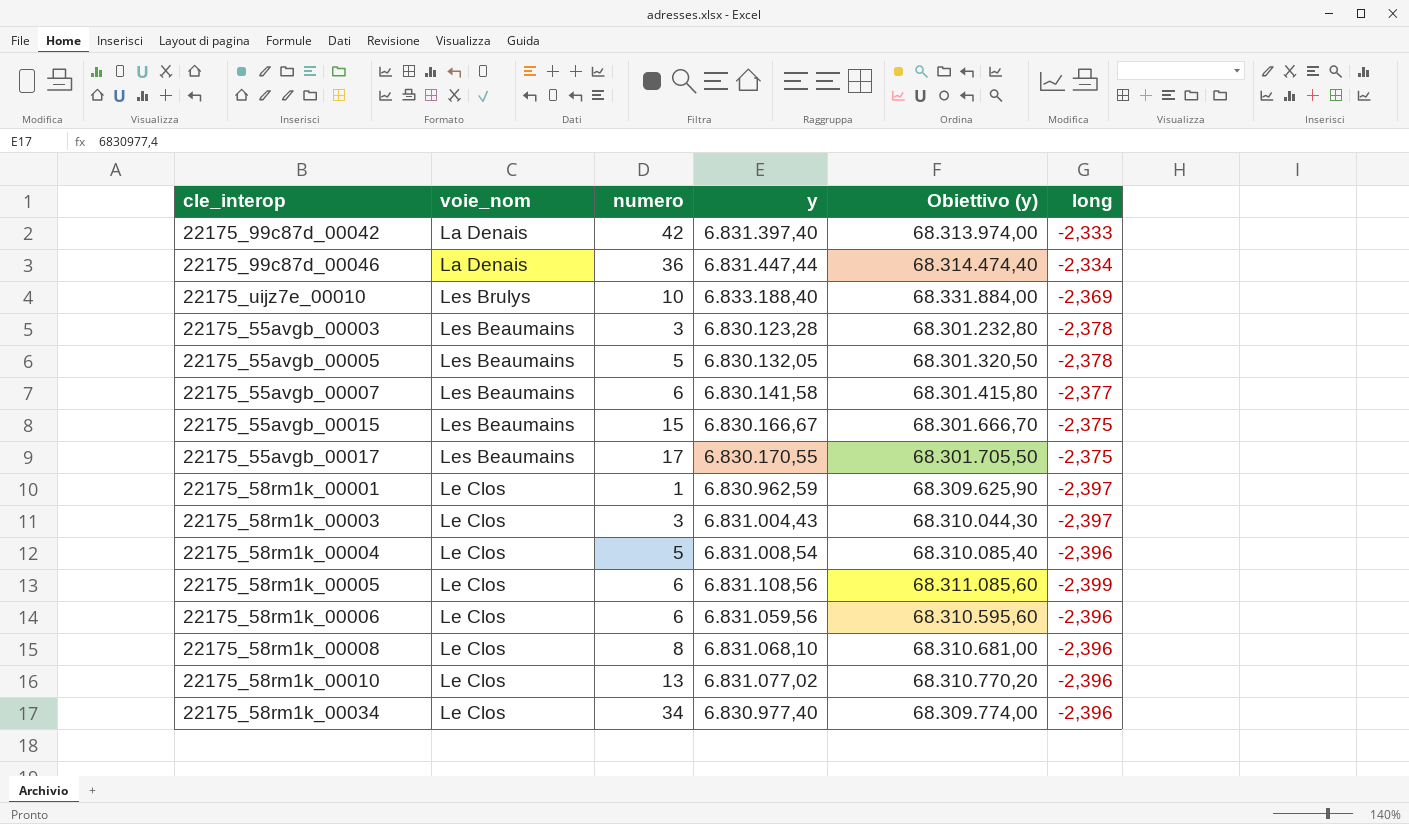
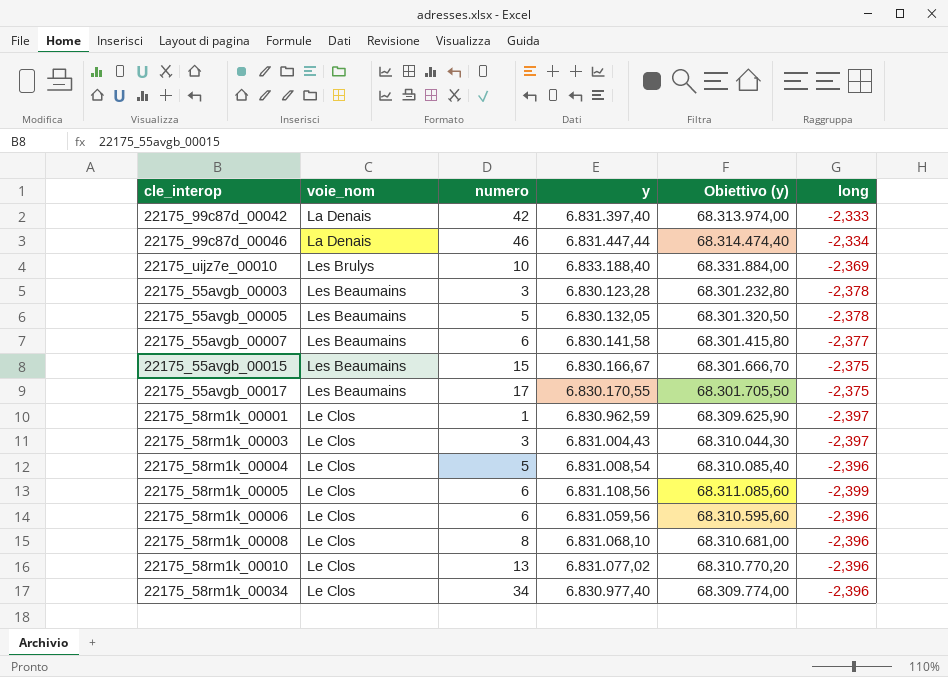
22175_99c87d_00046 | numero: 36 -> 46

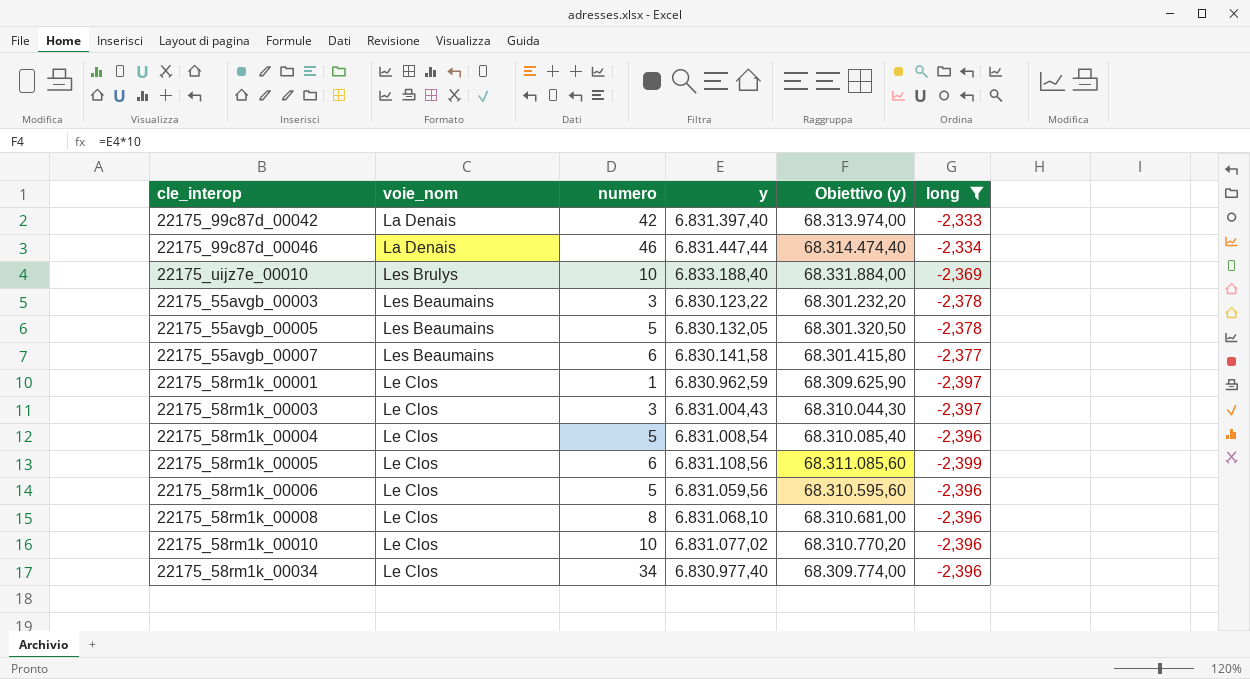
filter: none -> long != -2,375
22175_55avgb_00003 | y: 6.830.123,28 -> 6.830.123,22
22175_55avgb_00003 | Obiettivo (y): 68.301.232,80 -> 68.301.232,20
22175_58rm1k_00006 | numero: 6 -> 5
22175_58rm1k_00010 | numero: 13 -> 10

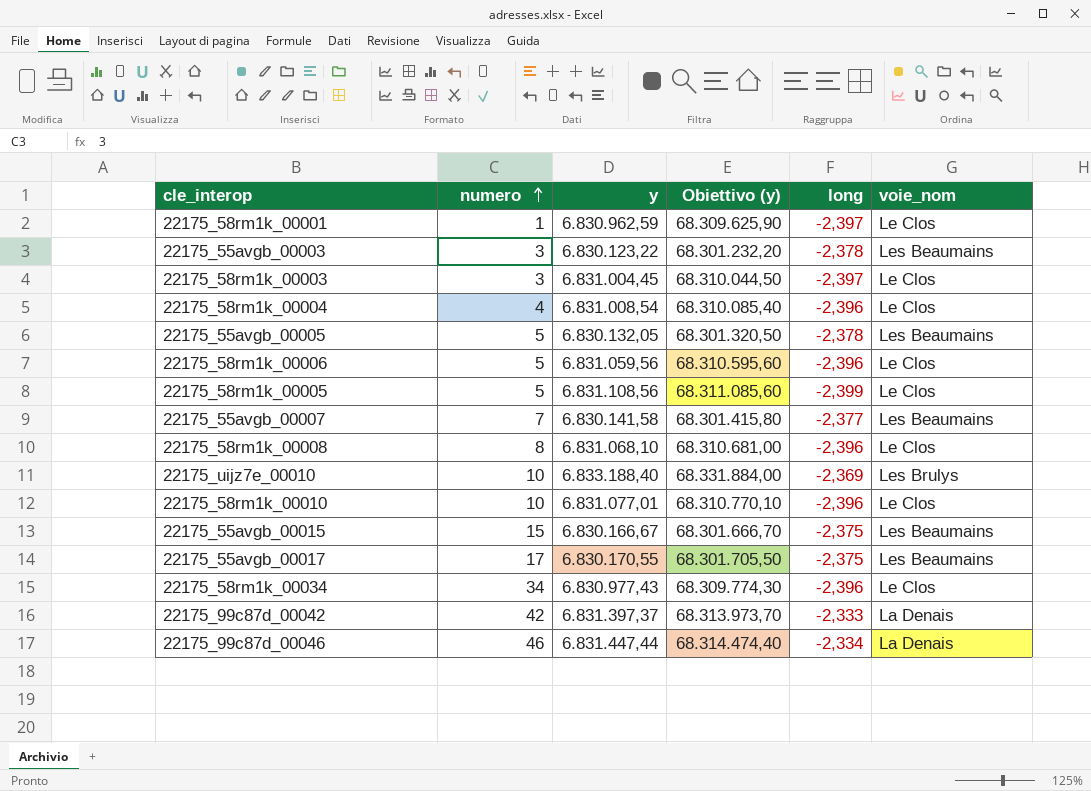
filter: long != -2,375 -> none
row order: none -> numero ascending
column voie_nom | position: 2 -> 6
22175_58rm1k_00003 | y: 6.831.004,43 -> 6.831.004,45
22175_58rm1k_00003 | Obiettivo (y): 68.310.044,30 -> 68.310.044,50
22175_58rm1k_00004 | numero: 5 -> 4
22175_58rm1k_00005 | numero: 6 -> 5
22175_55avgb_00007 | numero: 6 -> 7
22175_58rm1k_00010 | y: 6.831.077,02 -> 6.831.077,01
22175_58rm1k_00010 | Obiettivo (y): 68.310.770,20 -> 68.310.770,10
22175_58rm1k_00034 | y: 6.830.977,40 -> 6.830.977,43
22175_58rm1k_00034 | Obiettivo (y): 68.309.774,00 -> 68.309.774,30
22175_99c87d_00042 | y: 6.831.397,40 -> 6.831.397,37
22175_99c87d_00042 | Obiettivo (y): 68.313.974,00 -> 68.313.973,70

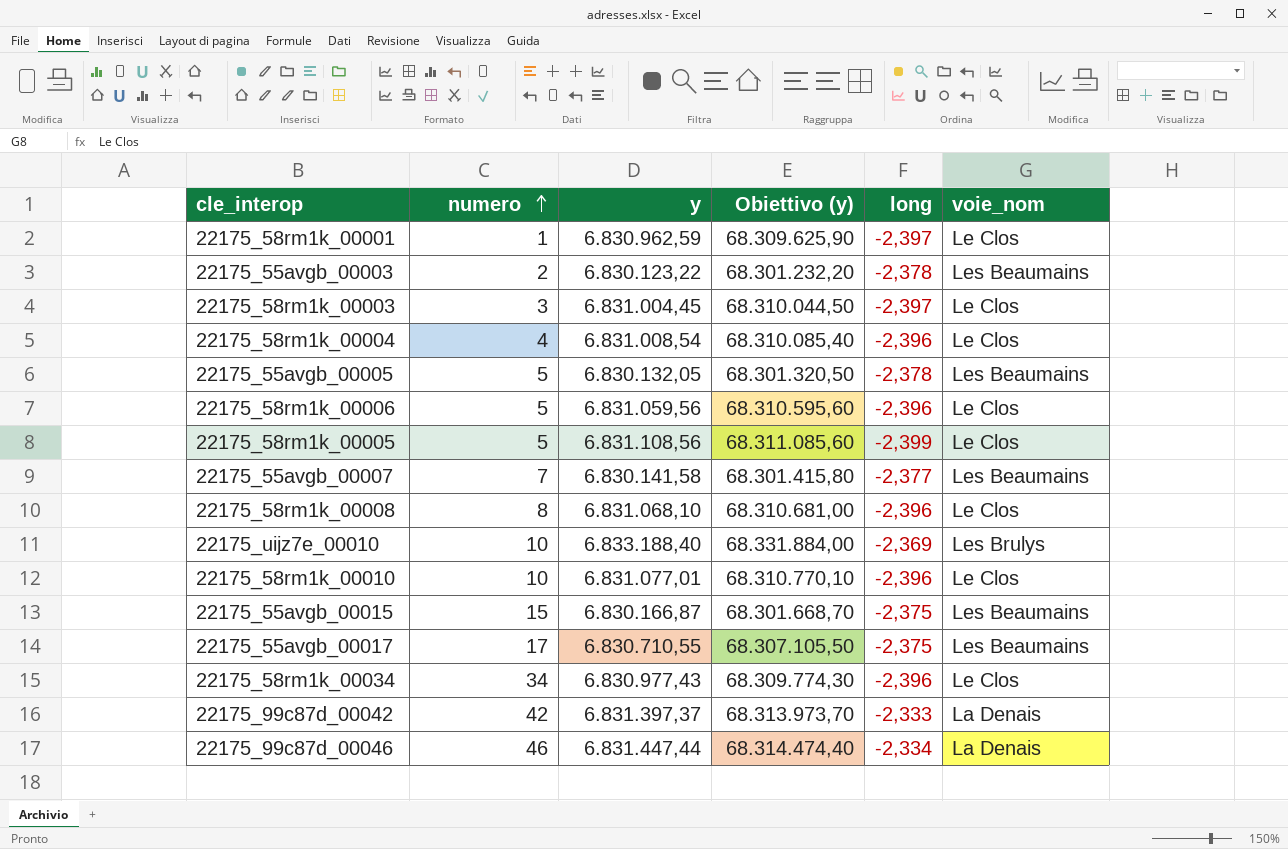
22175_55avgb_00003 | numero: 3 -> 2
22175_55avgb_00015 | y: 6.830.166,67 -> 6.830.166,87
22175_55avgb_00015 | Obiettivo (y): 68.301.666,70 -> 68.301.668,70
22175_55avgb_00017 | y: 6.830.170,55 -> 6.830.710,55
22175_55avgb_00017 | Obiettivo (y): 68.301.705,50 -> 68.307.105,50

